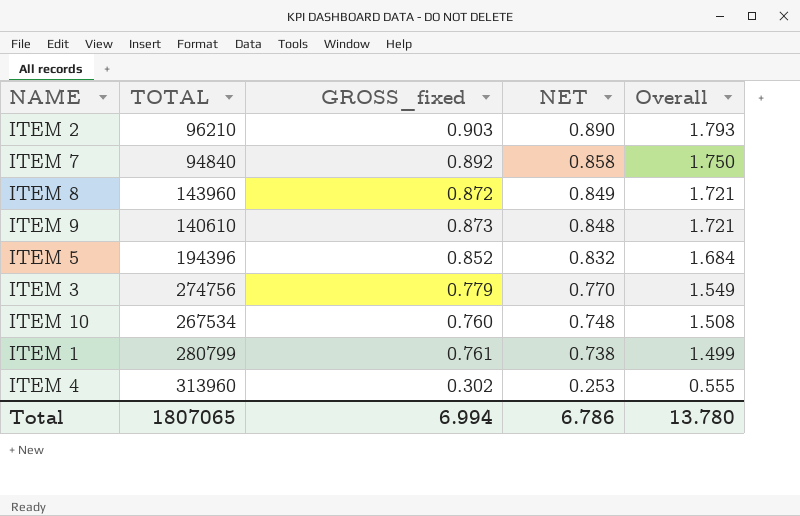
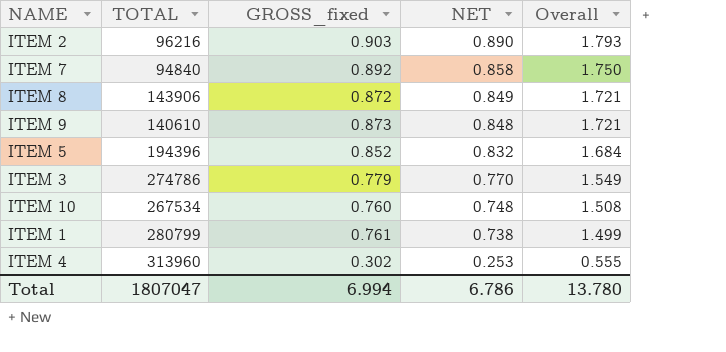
ITEM 2 | TOTAL: 96210 -> 96216
ITEM 8 | TOTAL: 143960 -> 143906
ITEM 3 | TOTAL: 274756 -> 274786
Total | TOTAL: 1807065 -> 1807047

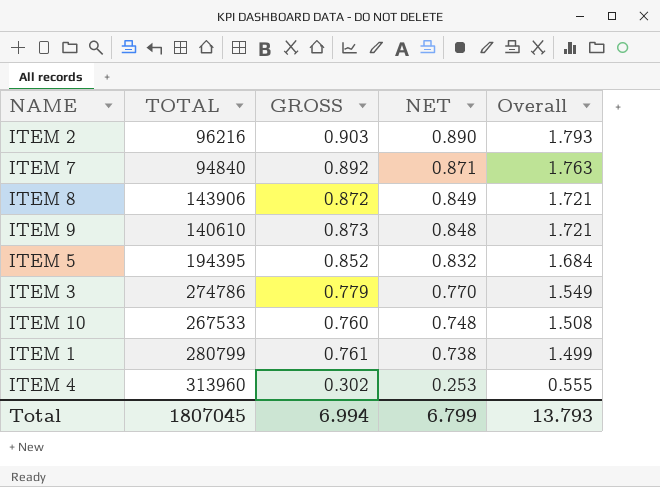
column name: GROSS_fixed -> GROSS
ITEM 7 | NET: 0.858 -> 0.871
ITEM 7 | Overall: 1.750 -> 1.763
ITEM 5 | TOTAL: 194396 -> 194395
ITEM 10 | TOTAL: 267534 -> 267533
Total | TOTAL: 1807047 -> 1807045
Total | NET: 6.786 -> 6.799
Total | Overall: 13.780 -> 13.793

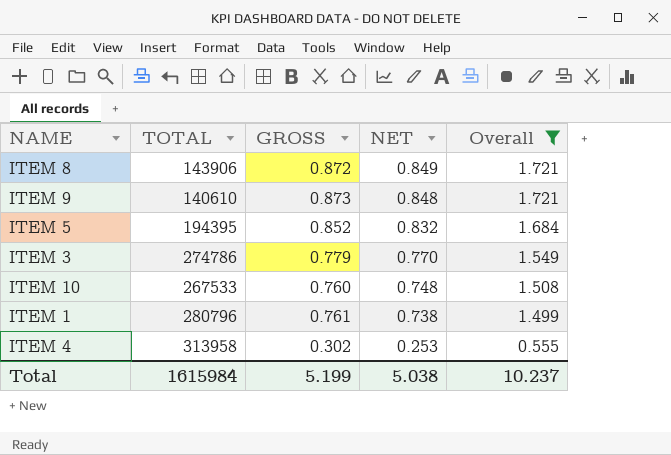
filter: none -> Overall <= 1.721
ITEM 1 | TOTAL: 280799 -> 280796
ITEM 4 | TOTAL: 313960 -> 313958
Total | TOTAL: 1807045 -> 1615984
Total | GROSS: 6.994 -> 5.199
Total | NET: 6.799 -> 5.038
Total | Overall: 13.793 -> 10.237

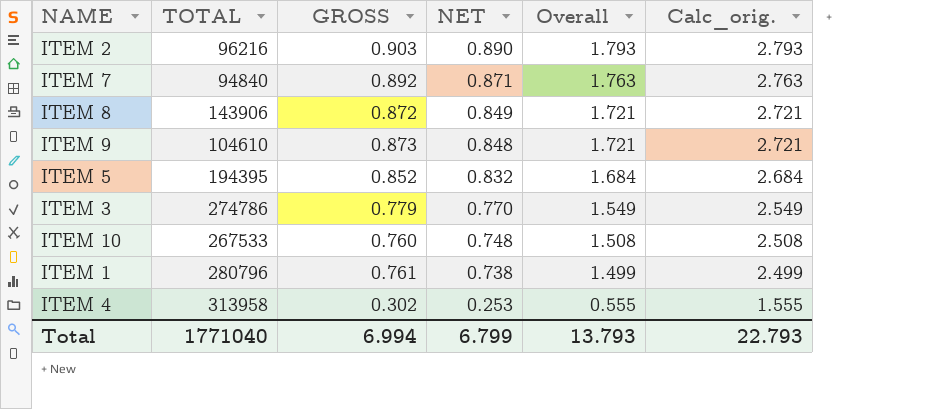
filter: Overall <= 1.721 -> none
column Calc_orig. | formula: none -> [Overall] + 1
ITEM 9 | TOTAL: 140610 -> 104610
Total | TOTAL: 1615984 -> 1771040
Total | GROSS: 5.199 -> 6.994
Total | NET: 5.038 -> 6.799
Total | Overall: 10.237 -> 13.793

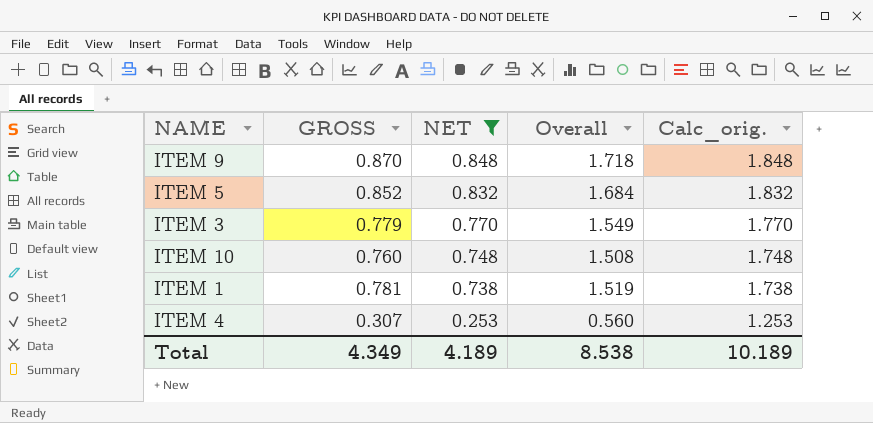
filter: none -> NET <= 0.848
column TOTAL | position: 2 -> none
column Calc_orig. | formula: [Overall] + 1 -> [NET] + 1
ITEM 9 | GROSS: 0.873 -> 0.870
ITEM 9 | Overall: 1.721 -> 1.718
ITEM 1 | GROSS: 0.761 -> 0.781
ITEM 1 | Overall: 1.499 -> 1.519
ITEM 4 | GROSS: 0.302 -> 0.307
ITEM 4 | Overall: 0.555 -> 0.560
Total | GROSS: 6.994 -> 4.349
Total | NET: 6.799 -> 4.189
Total | Overall: 13.793 -> 8.538
Total | Calc_orig.: 22.793 -> 10.189

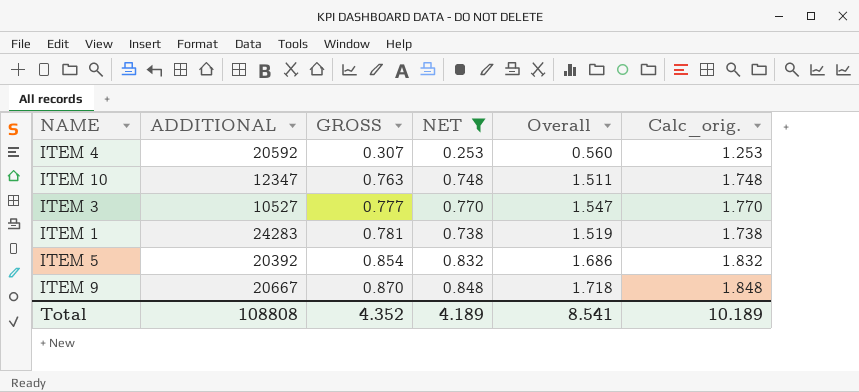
row order: NET descending -> GROSS ascending
column ADDITIONAL | position: none -> 2
ITEM 10 | GROSS: 0.760 -> 0.763
ITEM 10 | Overall: 1.508 -> 1.511
ITEM 3 | GROSS: 0.779 -> 0.777
ITEM 3 | Overall: 1.549 -> 1.547
ITEM 5 | GROSS: 0.852 -> 0.854
ITEM 5 | Overall: 1.684 -> 1.686
Total | GROSS: 4.349 -> 4.352
Total | Overall: 8.538 -> 8.541

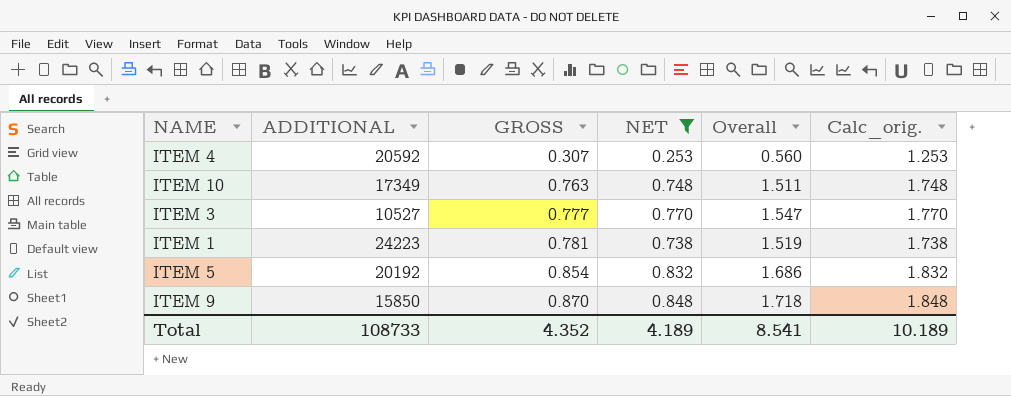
ITEM 10 | ADDITIONAL: 12347 -> 17349
ITEM 1 | ADDITIONAL: 24283 -> 24223
ITEM 5 | ADDITIONAL: 20392 -> 20192
ITEM 9 | ADDITIONAL: 20667 -> 15850
Total | ADDITIONAL: 108808 -> 108733

